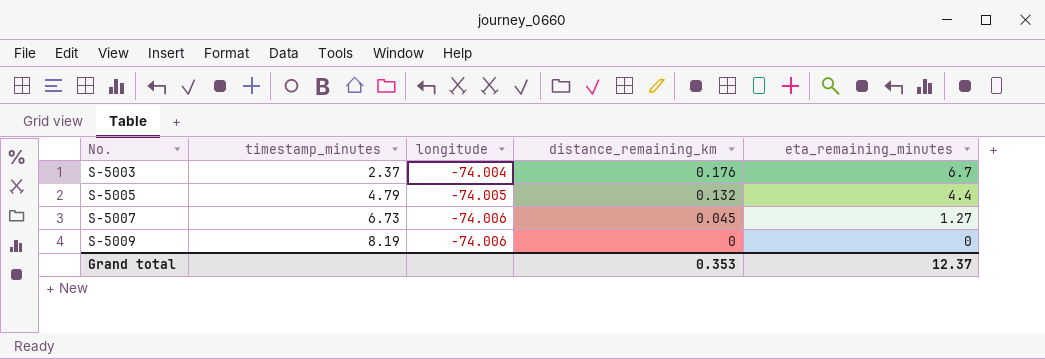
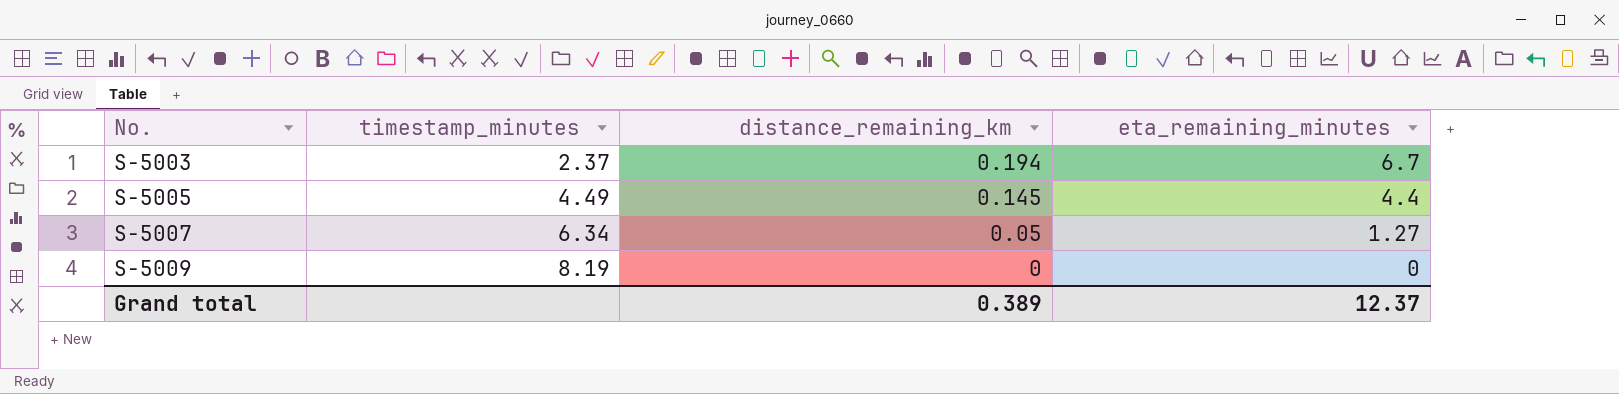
column longitude | position: 3 -> none
S-5003 | distance_remaining_km: 0.176 -> 0.194
S-5005 | timestamp_minutes: 4.79 -> 4.49
S-5005 | distance_remaining_km: 0.132 -> 0.145
S-5007 | timestamp_minutes: 6.73 -> 6.34
S-5007 | distance_remaining_km: 0.045 -> 0.05
Grand total | distance_remaining_km: 0.353 -> 0.389

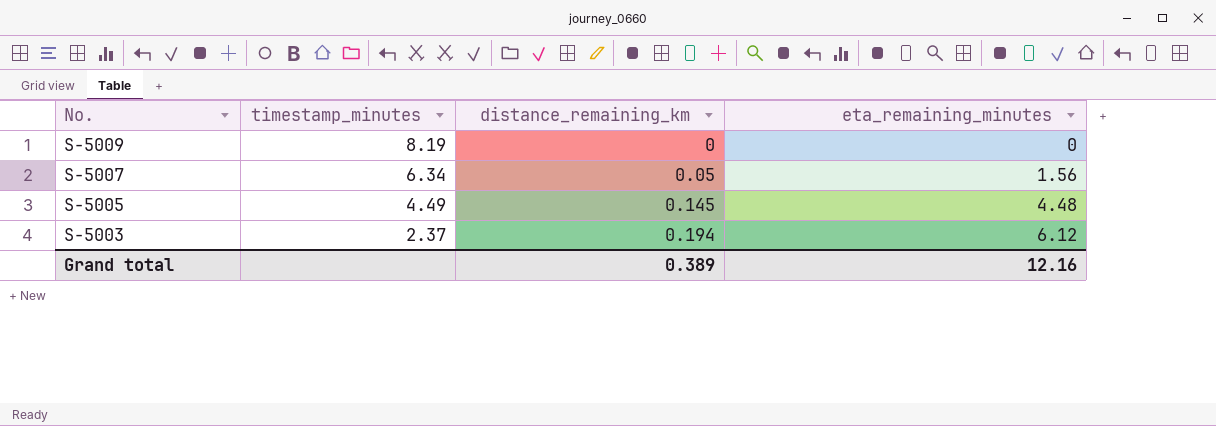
row order: No. ascending -> No. descending
S-5007 | eta_remaining_minutes: 1.27 -> 1.56
S-5005 | eta_remaining_minutes: 4.4 -> 4.48
S-5003 | eta_remaining_minutes: 6.7 -> 6.12
Grand total | eta_remaining_minutes: 12.37 -> 12.16

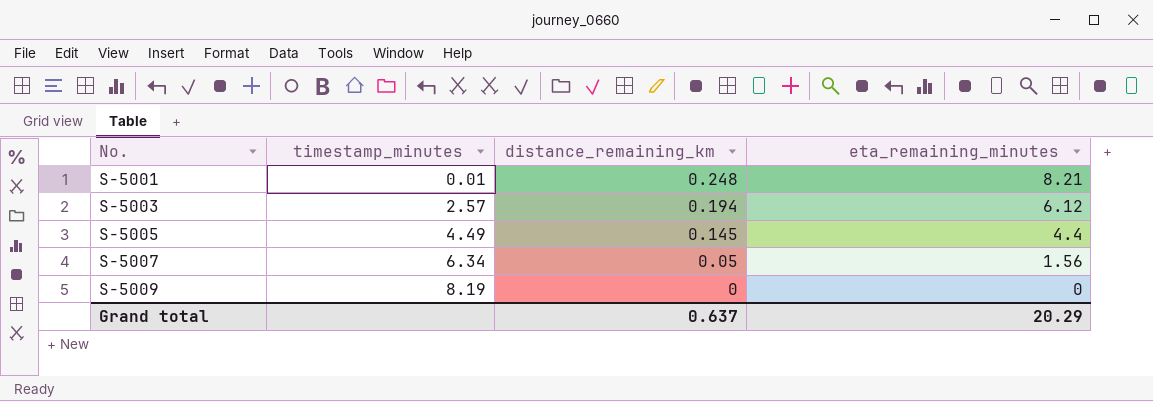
row order: No. descending -> No. ascending
row S-5001: none -> 0.01 | 0.248 | 8.21
S-5003 | timestamp_minutes: 2.37 -> 2.57
S-5005 | eta_remaining_minutes: 4.48 -> 4.4
Grand total | distance_remaining_km: 0.389 -> 0.637
Grand total | eta_remaining_minutes: 12.16 -> 20.29

